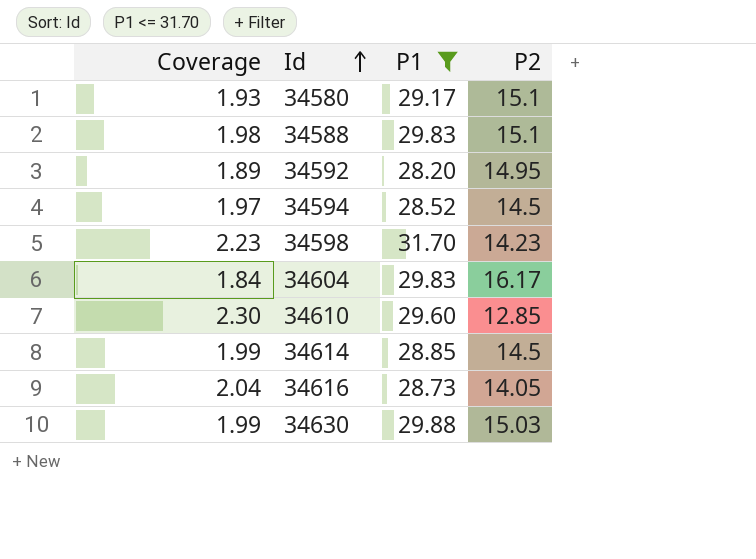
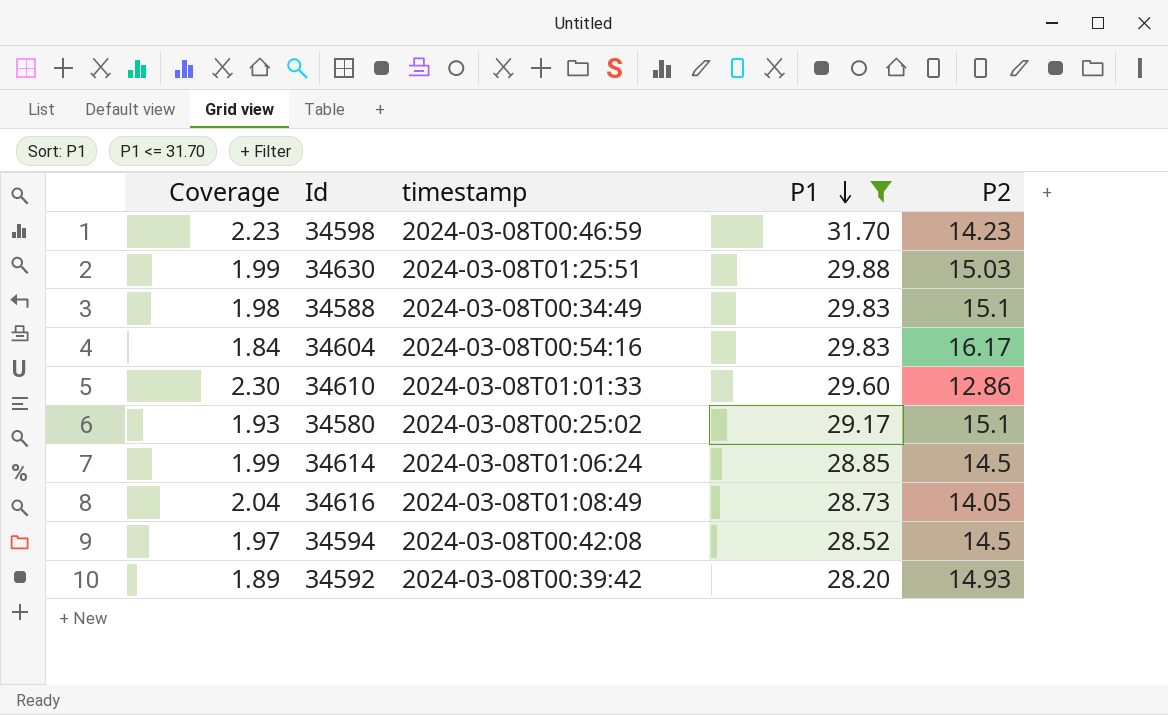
row order: Id ascending -> P1 descending
column timestamp | position: none -> 3
34610 | P2: 12.85 -> 12.86
34592 | P2: 14.95 -> 14.93

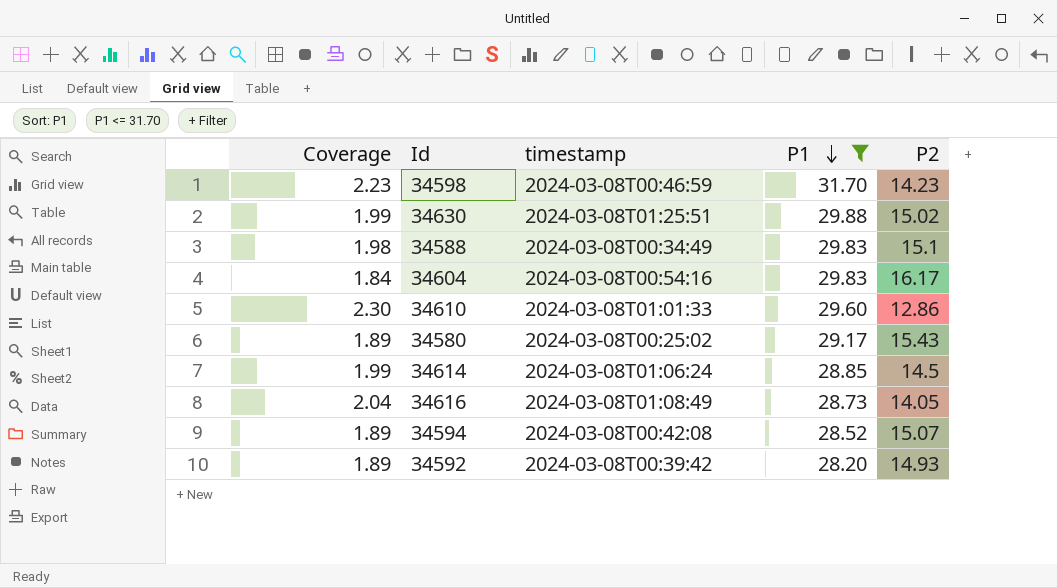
34630 | P2: 15.03 -> 15.02
34580 | Coverage: 1.93 -> 1.89
34580 | P2: 15.1 -> 15.43
34594 | Coverage: 1.97 -> 1.89
34594 | P2: 14.5 -> 15.07

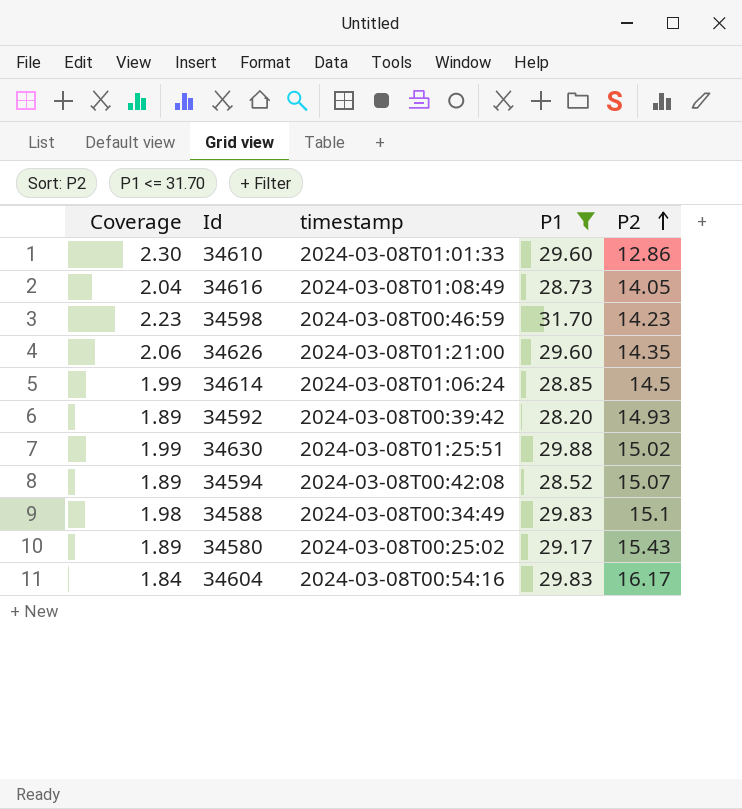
row order: P1 descending -> P2 ascending
row 34626: none -> 2.06 | 2024-03-08T01:21:00 | 29.60 | 14.35

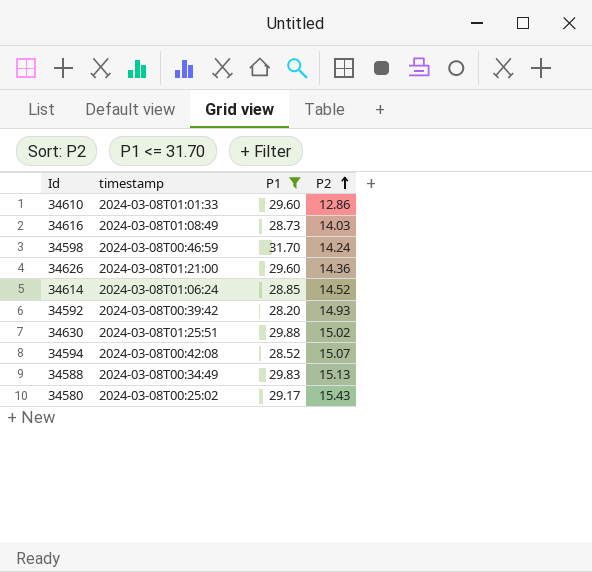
column Coverage | formula: [P1] / [P2] -> none
row 34604: 1.84 | 2024-03-08T00:54:16 | 29.83 | 16.17 -> none
34616 | P2: 14.05 -> 14.03
34598 | P2: 14.23 -> 14.24
34626 | P2: 14.35 -> 14.36
34614 | P2: 14.5 -> 14.52
34588 | P2: 15.1 -> 15.13

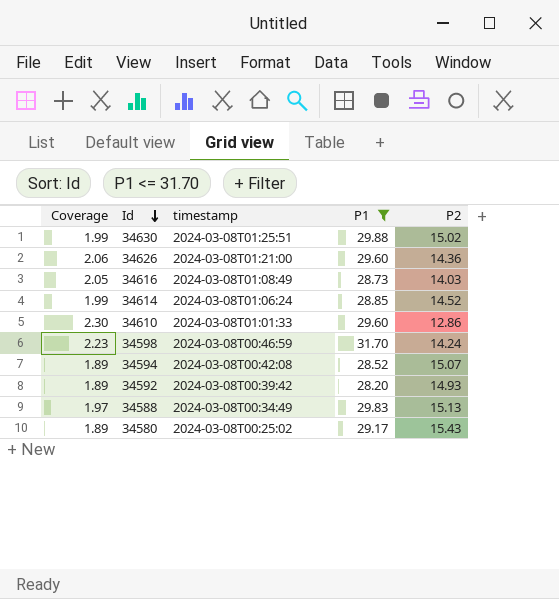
row order: P2 ascending -> Id descending
column Coverage | formula: none -> [P1] / [P2]

